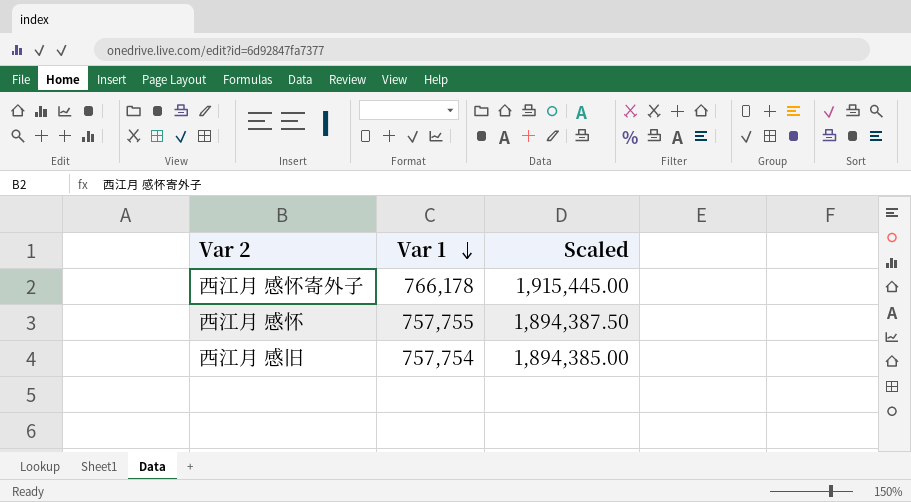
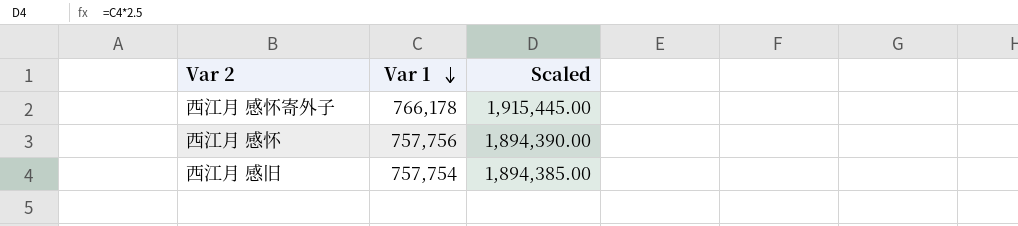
西江月 感怀 | Var 1: 757,755 -> 757,756
西江月 感怀 | Scaled: 1,894,387.50 -> 1,894,390.00

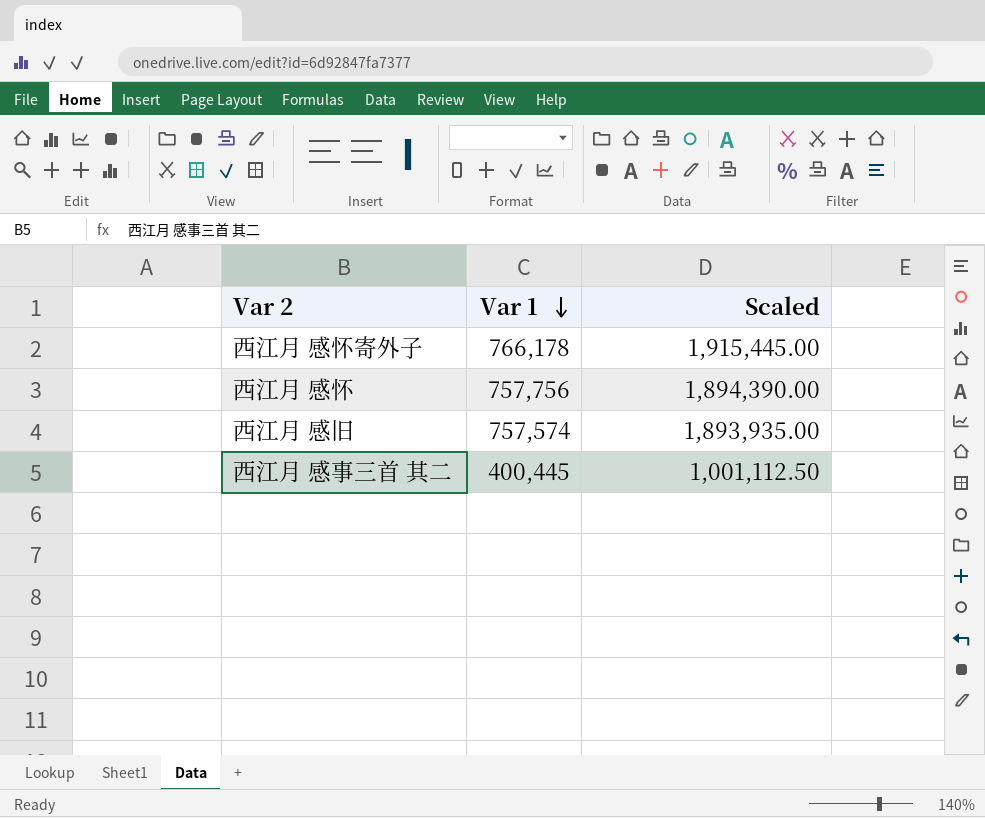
西江月 感旧 | Var 1: 757,754 -> 757,574
西江月 感旧 | Scaled: 1,894,385.00 -> 1,893,935.00
row 西江月 感事三首 其二: none -> 400,445 | 1,001,112.50

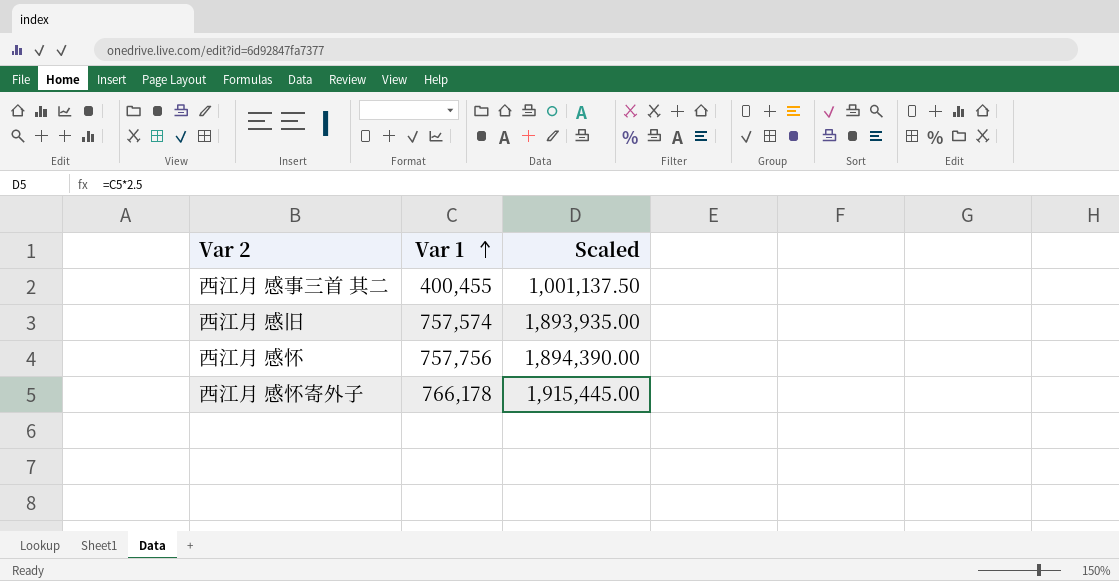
row order: Var 1 descending -> Var 1 ascending
西江月 感事三首 其二 | Var 1: 400,445 -> 400,455
西江月 感事三首 其二 | Scaled: 1,001,112.50 -> 1,001,137.50

